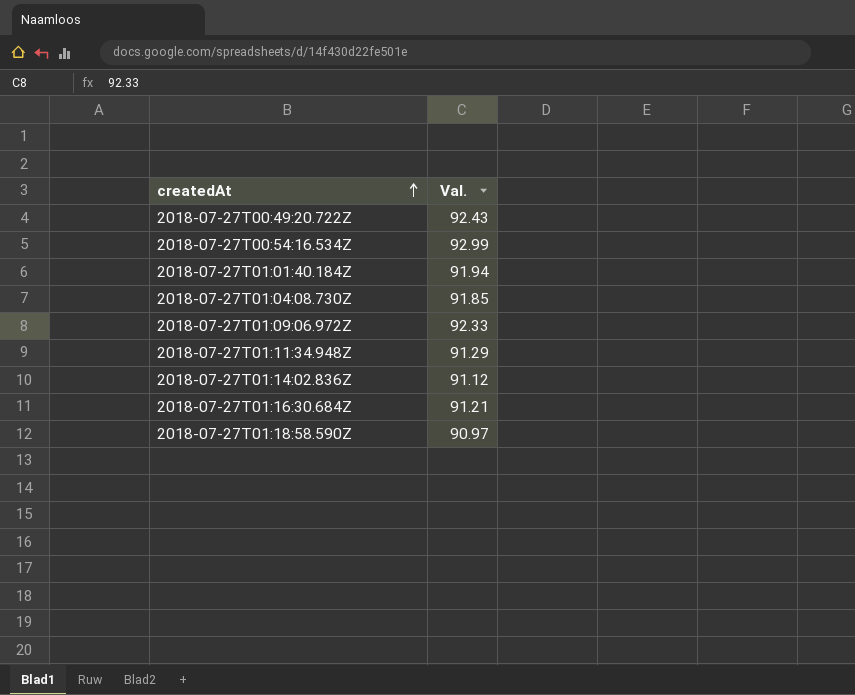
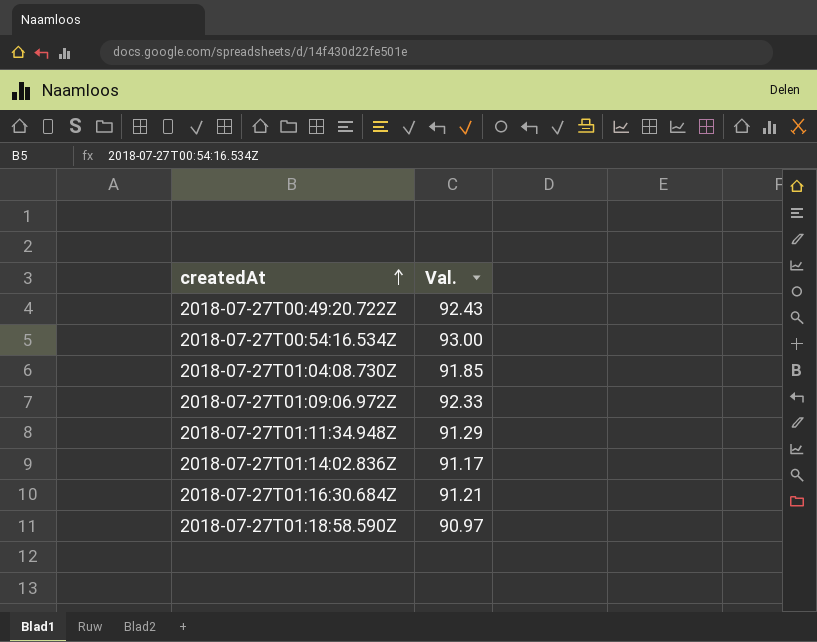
row 2018-07-27T01:01:40.184Z: 91.94 -> none
2018-07-27T00:54:16.534Z | Val.: 92.99 -> 93.00
2018-07-27T01:14:02.836Z | Val.: 91.12 -> 91.17

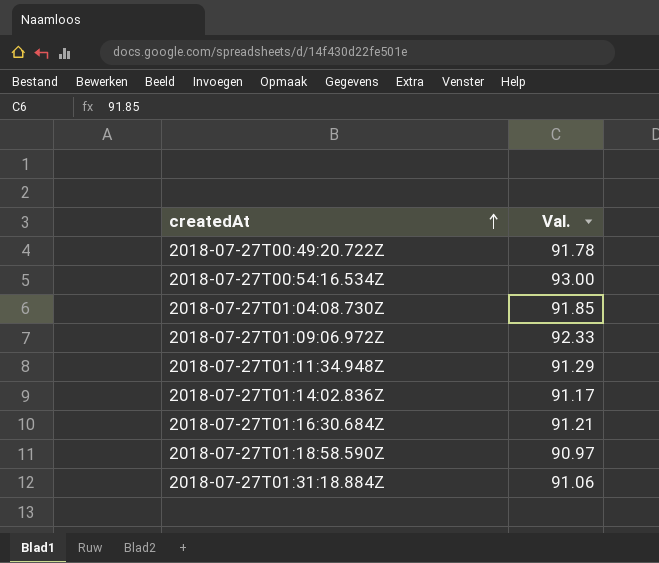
2018-07-27T00:49:20.722Z | Val.: 92.43 -> 91.78
row 2018-07-27T01:31:18.884Z: none -> 91.06

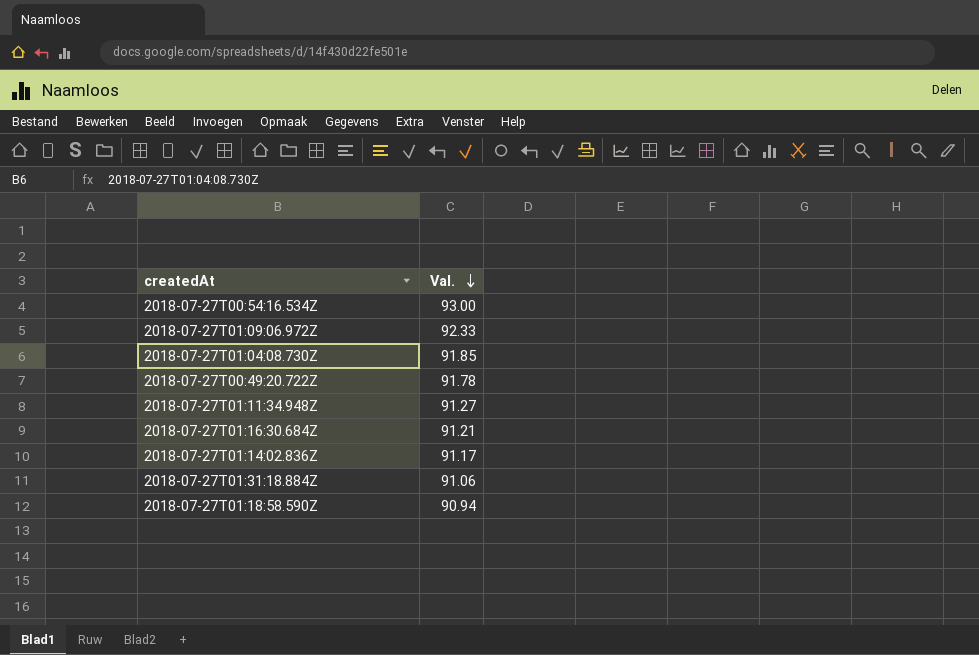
row order: createdAt ascending -> Val. descending
2018-07-27T01:11:34.948Z | Val.: 91.29 -> 91.27
2018-07-27T01:18:58.590Z | Val.: 90.97 -> 90.94

